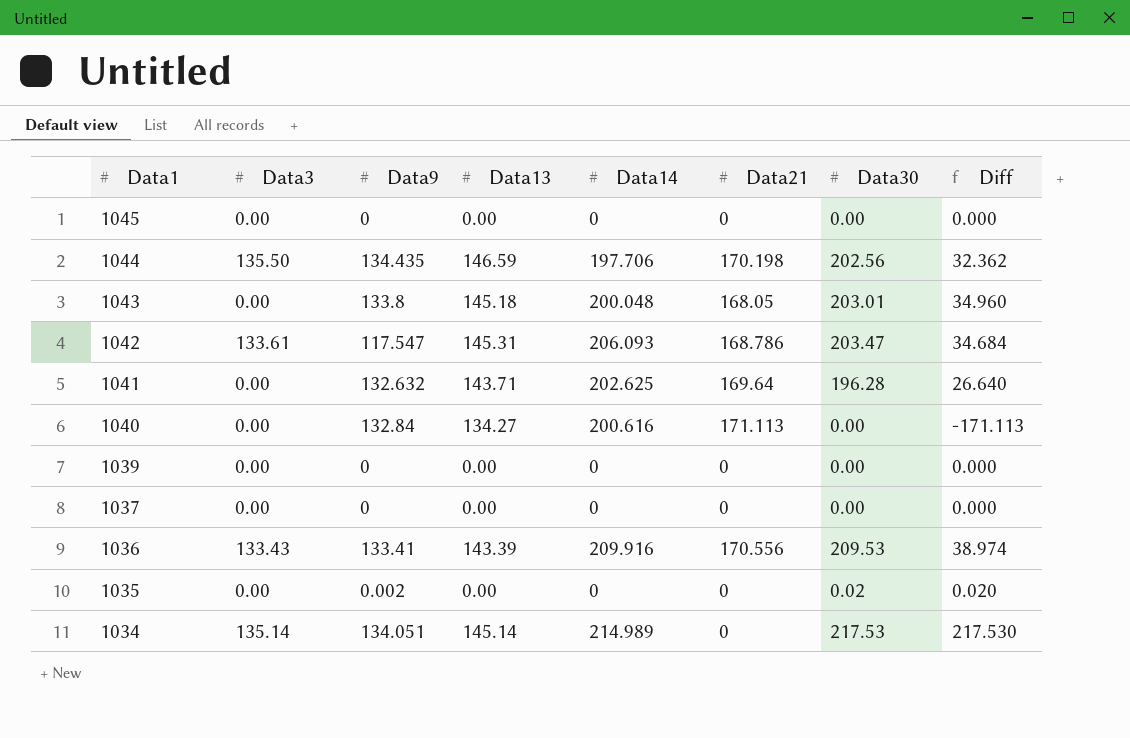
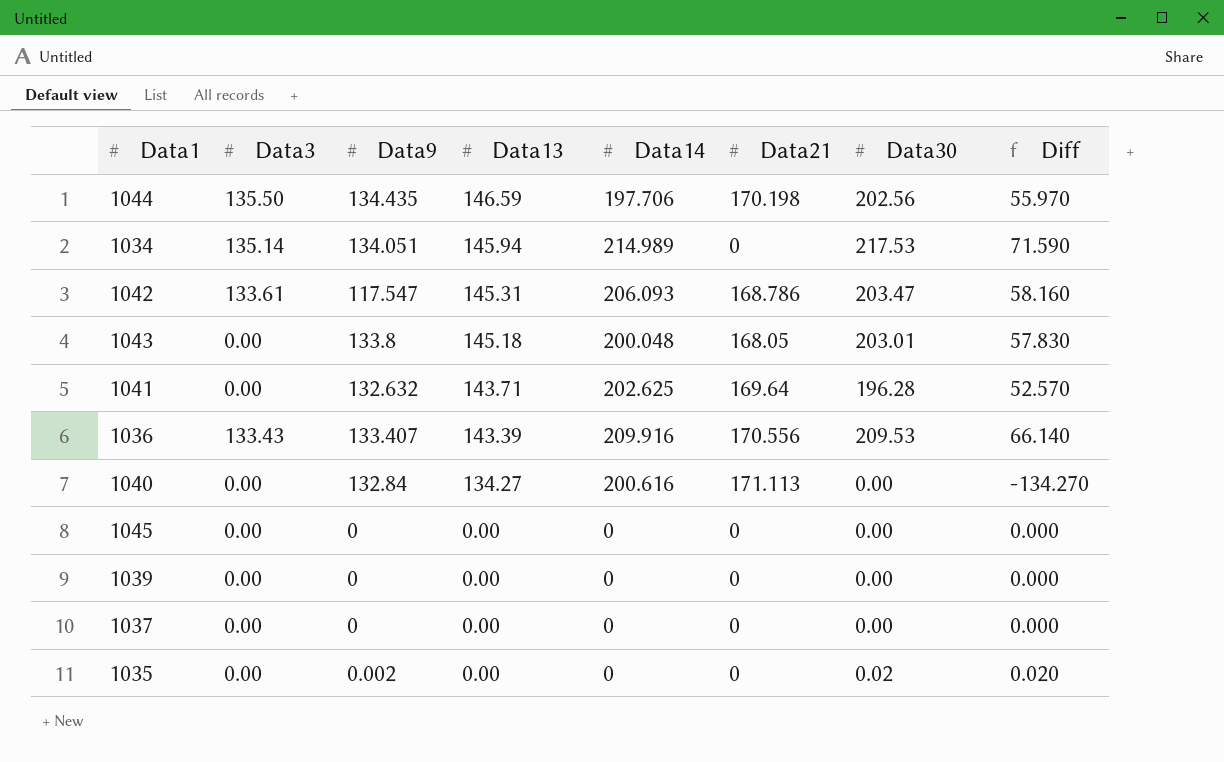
row order: Data1 descending -> Data13 descending
column Diff | formula: [Data30] - [Data21] -> [Data30] - [Data13]
1034 | Data13: 145.14 -> 145.94
1036 | Data9: 133.41 -> 133.407

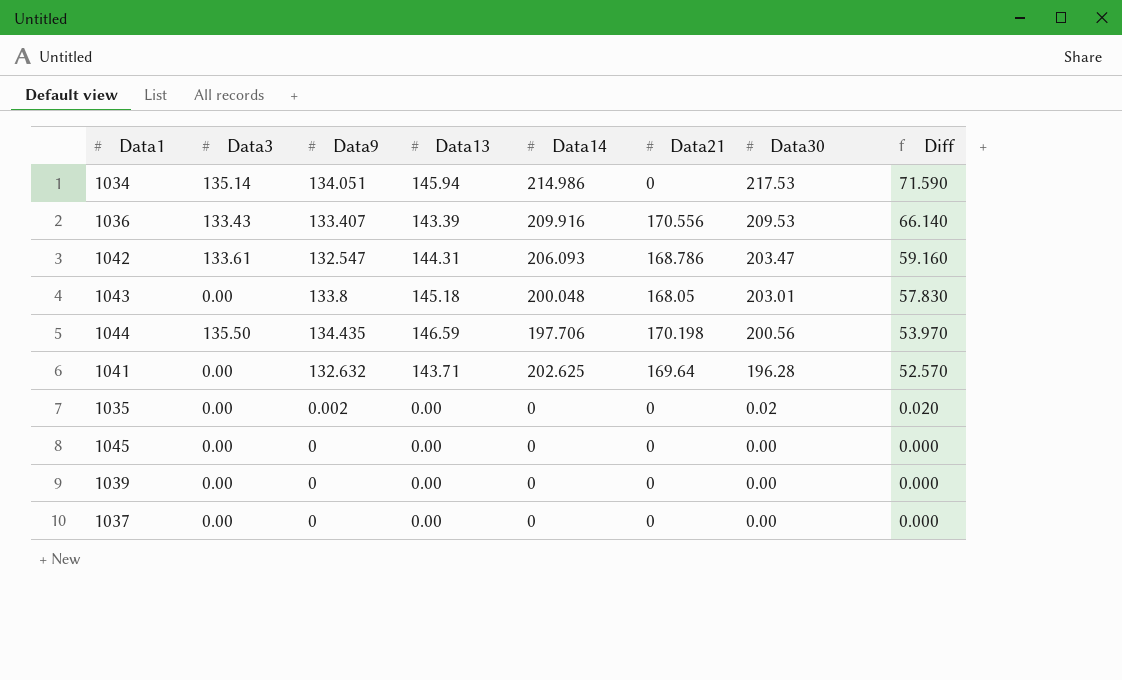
row order: Data13 descending -> Data30 descending
row 1040: 0.00 | 132.84 | 134.27 | 200.616 | 171.113 | 0.00 | -134.270 -> none
1034 | Data14: 214.989 -> 214.986
1042 | Data9: 117.547 -> 132.547
1042 | Data13: 145.31 -> 144.31
1042 | Diff: 58.160 -> 59.160
1044 | Data30: 202.56 -> 200.56
1044 | Diff: 55.970 -> 53.970

